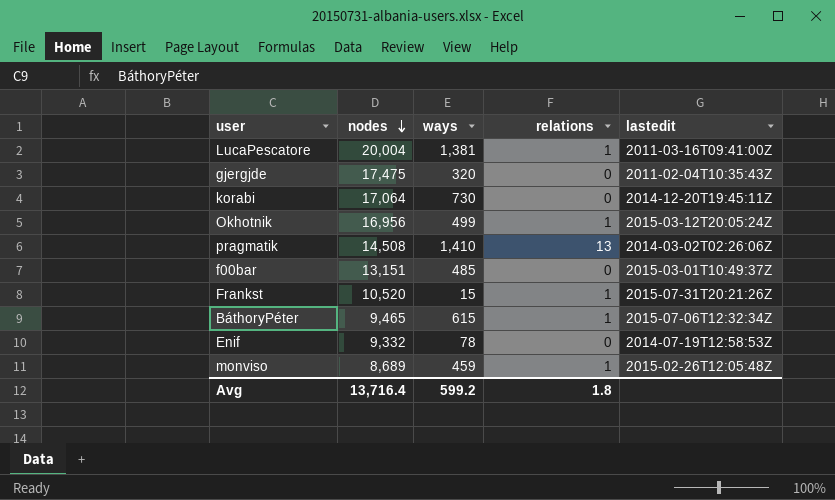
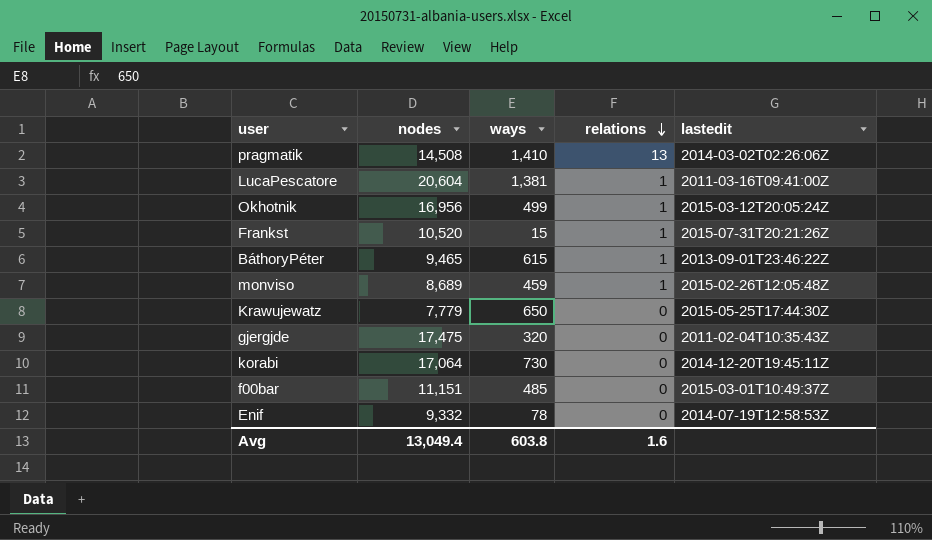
row order: nodes descending -> relations descending
LucaPescatore | nodes: 20,004 -> 20,604
BáthoryPéter | lastedit: 2015-07-06T12:32:34Z -> 2013-09-01T23:46:22Z
row Krawujewatz: none -> 7,779 | 650 | 0 | 2015-05-25T17:44:30Z
f00bar | nodes: 13,151 -> 11,151
Avg | nodes: 13,716.4 -> 13,049.4
Avg | ways: 599.2 -> 603.8
Avg | relations: 1.8 -> 1.6

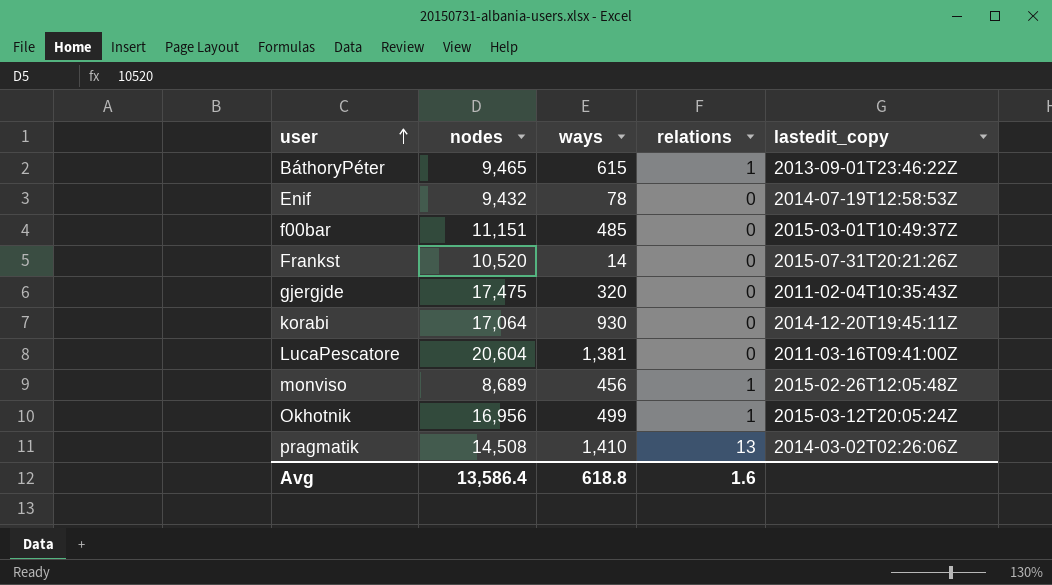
row order: relations descending -> user ascending
column name: lastedit -> lastedit_copy
row Krawujewatz: 7,779 | 650 | 0 | 2015-05-25T17:44:30Z -> none
Enif | nodes: 9,332 -> 9,432
Frankst | ways: 15 -> 14
Frankst | relations: 1 -> 0
korabi | ways: 730 -> 930
LucaPescatore | relations: 1 -> 0
monviso | ways: 459 -> 456
Avg | nodes: 13,049.4 -> 13,586.4
Avg | ways: 603.8 -> 618.8

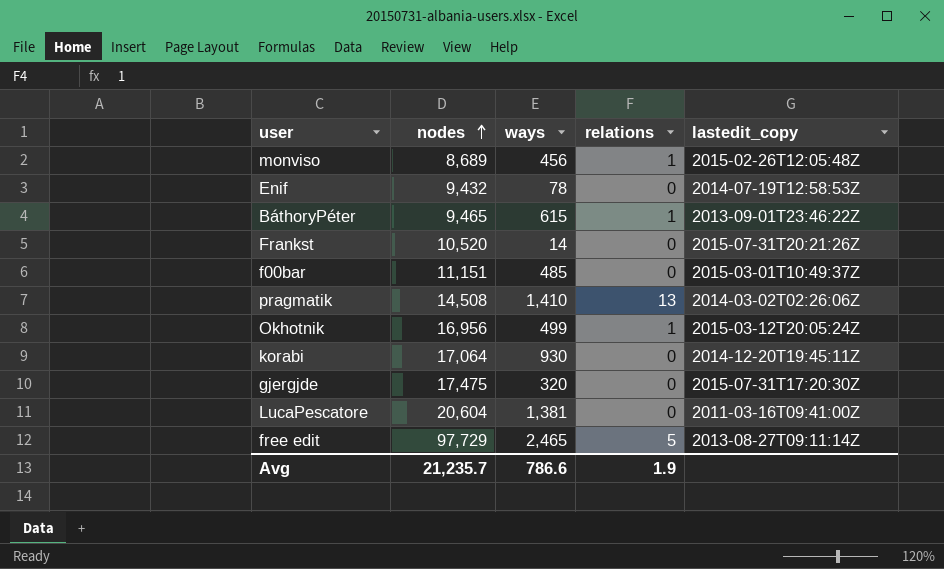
row order: user ascending -> nodes ascending
gjergjde | lastedit_copy: 2011-02-04T10:35:43Z -> 2015-07-31T17:20:30Z
row free edit: none -> 97,729 | 2,465 | 5 | 2013-08-27T09:11:14Z
Avg | nodes: 13,586.4 -> 21,235.7
Avg | ways: 618.8 -> 786.6
Avg | relations: 1.6 -> 1.9

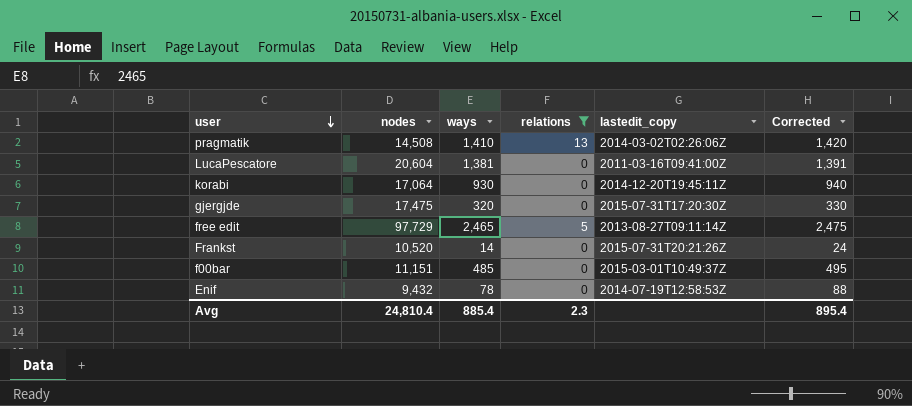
filter: none -> relations != 1
row order: nodes ascending -> user descending
column Corrected | formula: none -> [ways] + 10
Avg | nodes: 21,235.7 -> 24,810.4
Avg | ways: 786.6 -> 885.4
Avg | relations: 1.9 -> 2.3

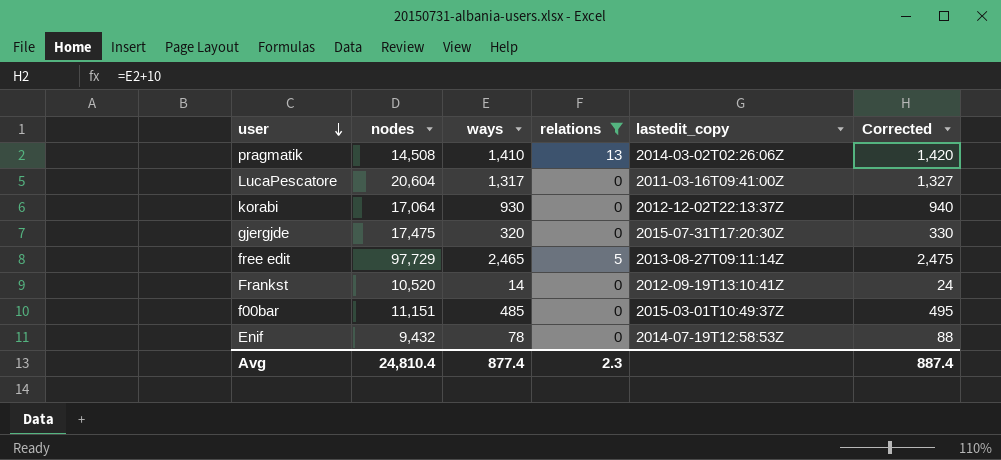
LucaPescatore | ways: 1,381 -> 1,317
LucaPescatore | Corrected: 1,391 -> 1,327
korabi | lastedit_copy: 2014-12-20T19:45:11Z -> 2012-12-02T22:13:37Z
Frankst | lastedit_copy: 2015-07-31T20:21:26Z -> 2012-09-19T13:10:41Z
Avg | ways: 885.4 -> 877.4
Avg | Corrected: 895.4 -> 887.4

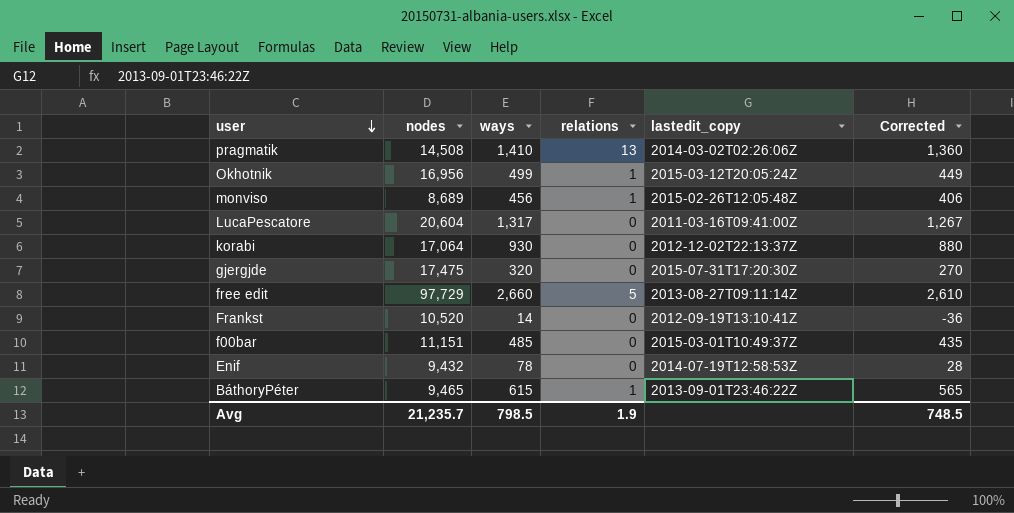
filter: relations != 1 -> none
column Corrected | formula: [ways] + 10 -> [ways] - 50
free edit | ways: 2,465 -> 2,660
Avg | nodes: 24,810.4 -> 21,235.7
Avg | ways: 877.4 -> 798.5
Avg | relations: 2.3 -> 1.9
Avg | Corrected: 887.4 -> 748.5

